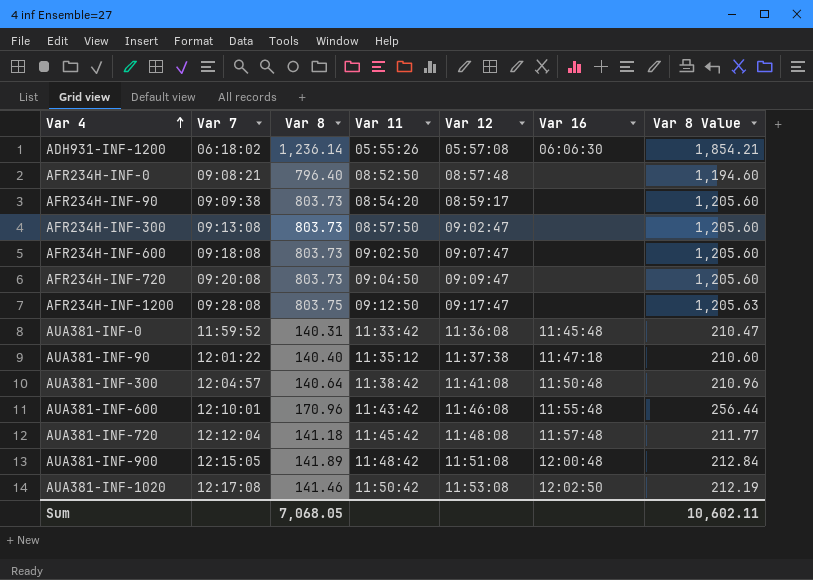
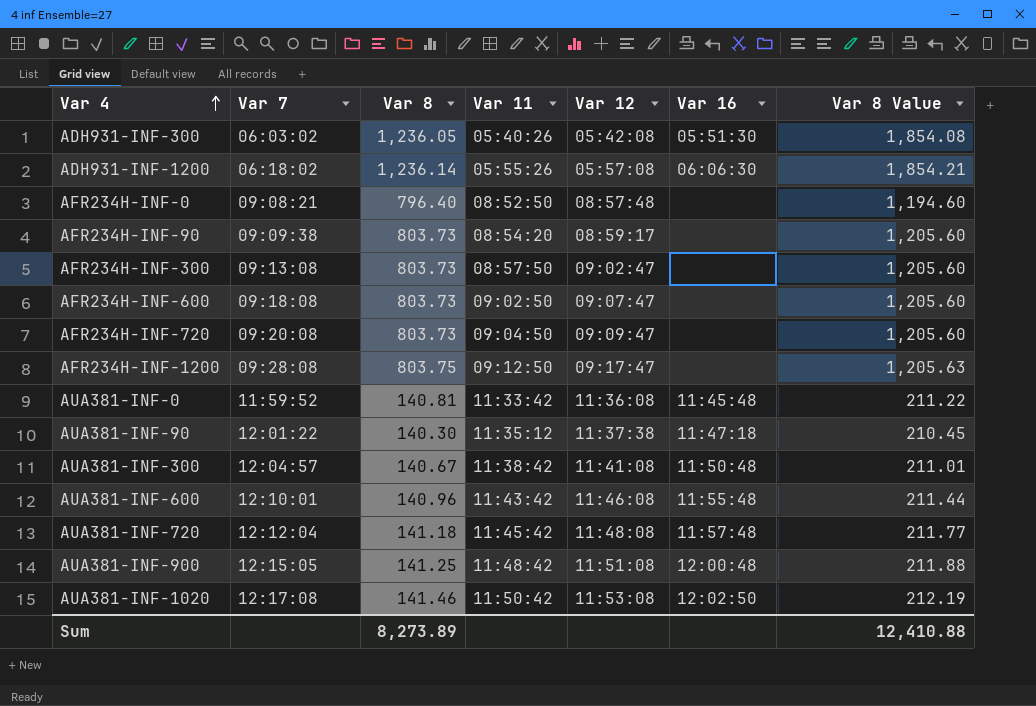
row ADH931-INF-300: none -> 06:03:02 | 1,236.05 | 05:40:26 | 05:42:08 | 05:51:30 | 1,854.08
AUA381-INF-0 | Var 8: 140.31 -> 140.81
AUA381-INF-0 | Var 8 Value: 210.47 -> 211.22
AUA381-INF-90 | Var 8: 140.40 -> 140.30
AUA381-INF-90 | Var 8 Value: 210.60 -> 210.45
AUA381-INF-300 | Var 8: 140.64 -> 140.67
AUA381-INF-300 | Var 8 Value: 210.96 -> 211.01
AUA381-INF-600 | Var 8: 170.96 -> 140.96
AUA381-INF-600 | Var 8 Value: 256.44 -> 211.44
AUA381-INF-900 | Var 8: 141.89 -> 141.25
AUA381-INF-900 | Var 8 Value: 212.84 -> 211.88
Sum | Var 8: 7,068.05 -> 8,273.89
Sum | Var 8 Value: 10,602.11 -> 12,410.88

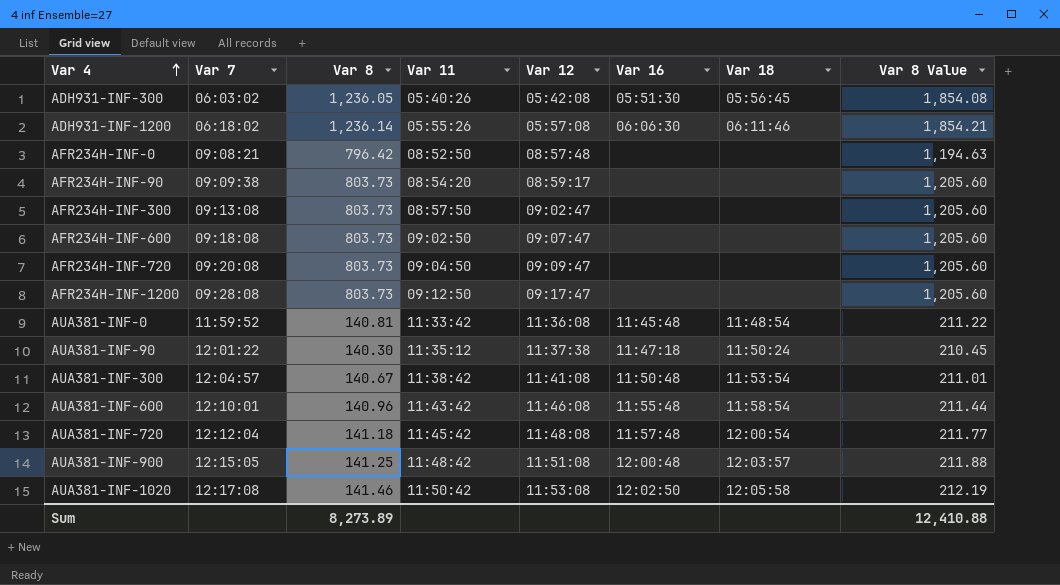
column Var 18 | position: none -> 7
AFR234H-INF-0 | Var 8: 796.40 -> 796.42
AFR234H-INF-0 | Var 8 Value: 1,194.60 -> 1,194.63
AFR234H-INF-1200 | Var 8: 803.75 -> 803.73
AFR234H-INF-1200 | Var 8 Value: 1,205.63 -> 1,205.60

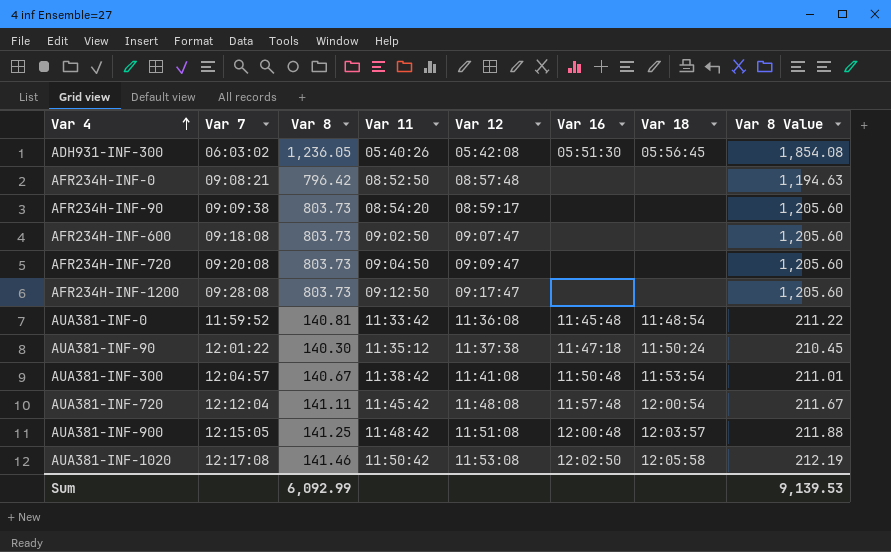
row ADH931-INF-1200: 06:18:02 | 1,236.14 | 05:55:26 | 05:57:08 | 06:06:30 | 06:11:46 | 1,854.21 -> none
row AFR234H-INF-300: 09:13:08 | 803.73 | 08:57:50 | 09:02:47 | none | none | 1,205.60 -> none
row AUA381-INF-600: 12:10:01 | 140.96 | 11:43:42 | 11:46:08 | 11:55:48 | 11:58:54 | 211.44 -> none
AUA381-INF-720 | Var 8: 141.18 -> 141.11
AUA381-INF-720 | Var 8 Value: 211.77 -> 211.67
Sum | Var 8: 8,273.89 -> 6,092.99
Sum | Var 8 Value: 12,410.88 -> 9,139.53

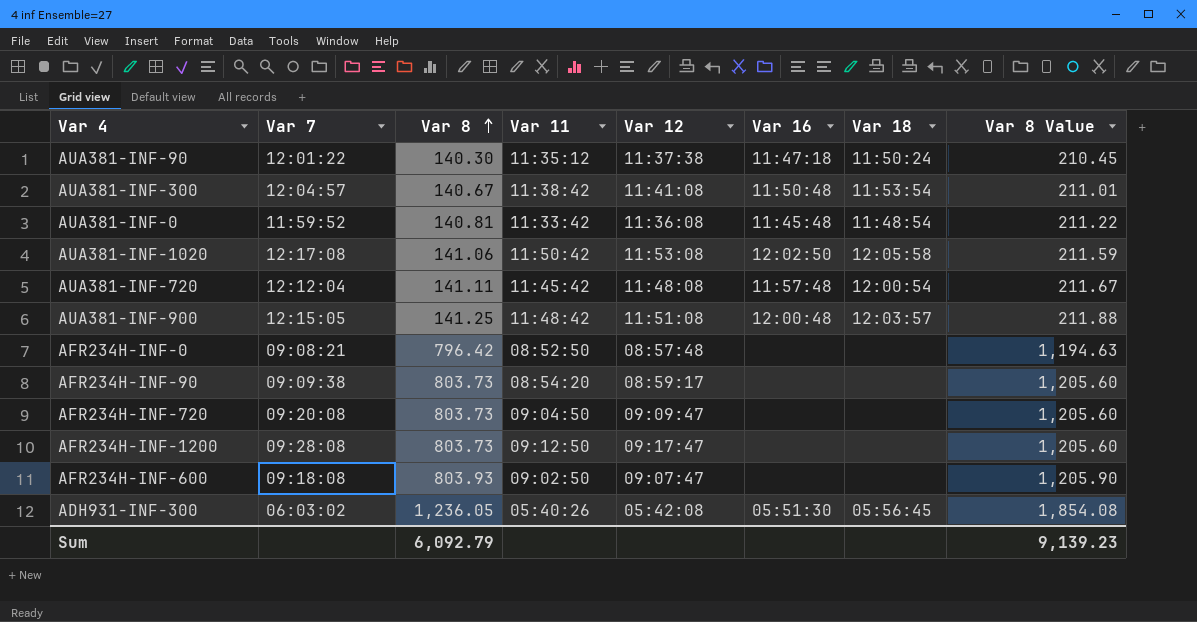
row order: Var 4 ascending -> Var 8 ascending
AUA381-INF-1020 | Var 8: 141.46 -> 141.06
AUA381-INF-1020 | Var 8 Value: 212.19 -> 211.59
AFR234H-INF-600 | Var 8: 803.73 -> 803.93
AFR234H-INF-600 | Var 8 Value: 1,205.60 -> 1,205.90
Sum | Var 8: 6,092.99 -> 6,092.79
Sum | Var 8 Value: 9,139.53 -> 9,139.23

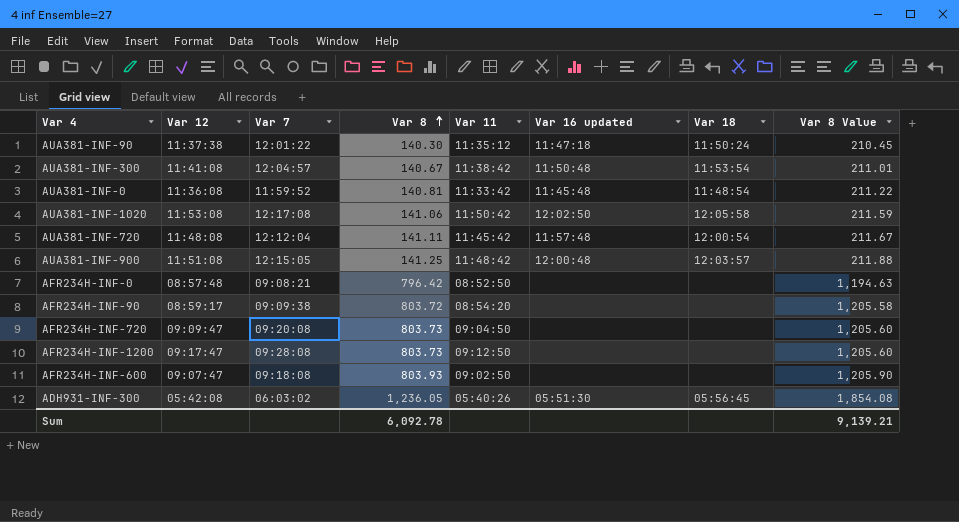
column Var 12 | position: 5 -> 2
column name: Var 16 -> Var 16 updated
AFR234H-INF-90 | Var 8: 803.73 -> 803.72
AFR234H-INF-90 | Var 8 Value: 1,205.60 -> 1,205.58
Sum | Var 8: 6,092.79 -> 6,092.78
Sum | Var 8 Value: 9,139.23 -> 9,139.21

